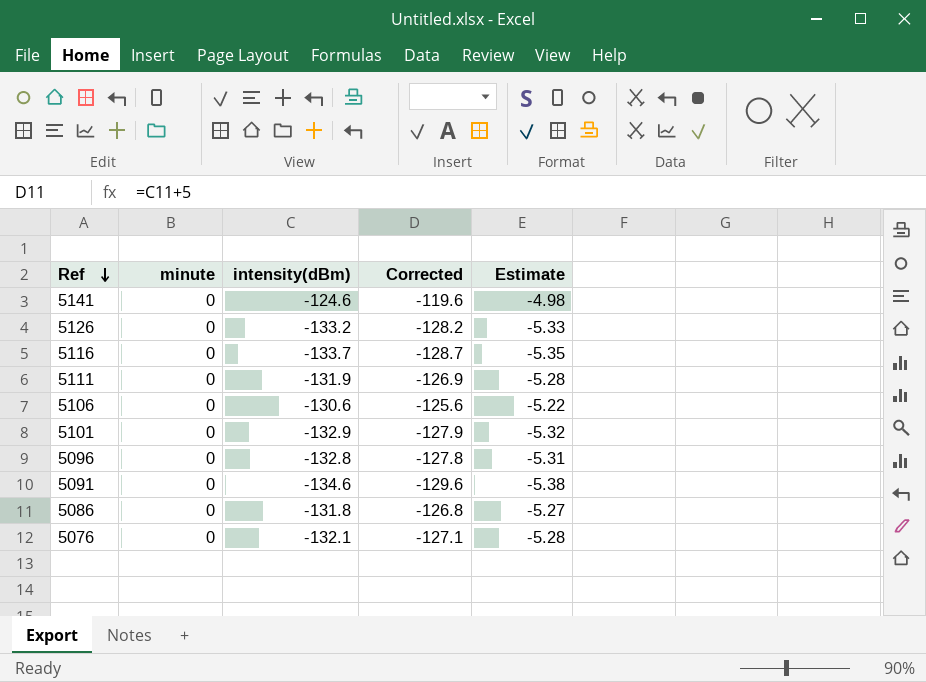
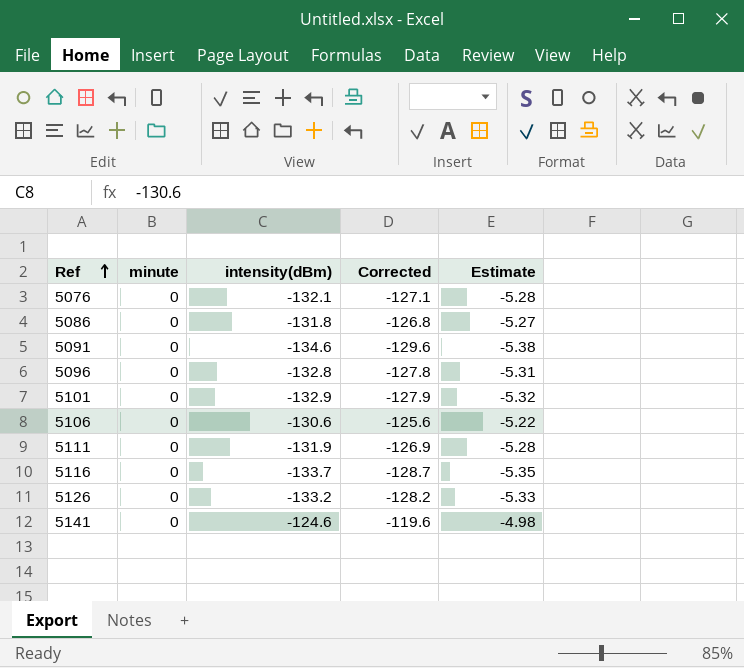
row order: Ref descending -> Ref ascending

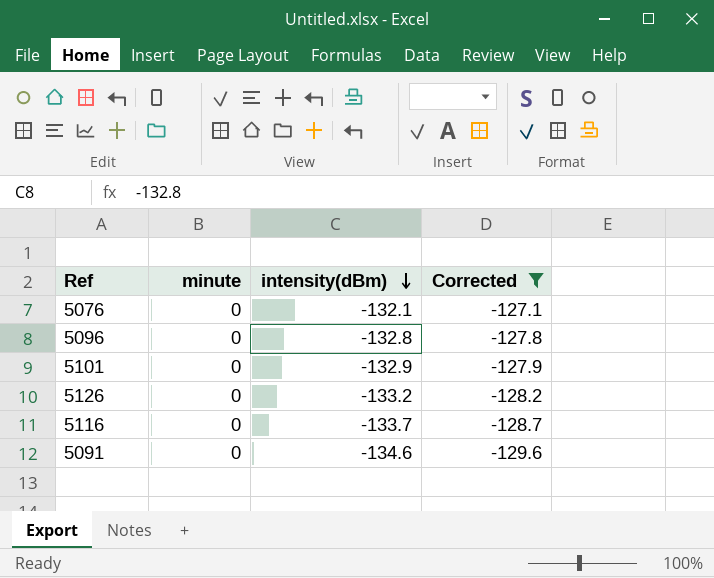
filter: none -> Corrected <= -127.1
row order: Ref ascending -> intensity(dBm) descending
column Estimate | formula: [intensity(dBm)] * 0.04 -> none

